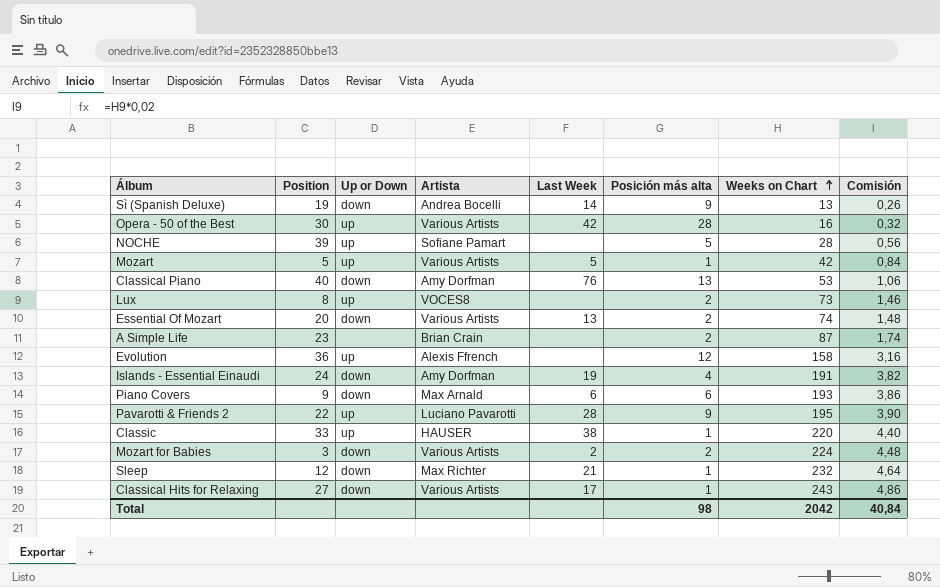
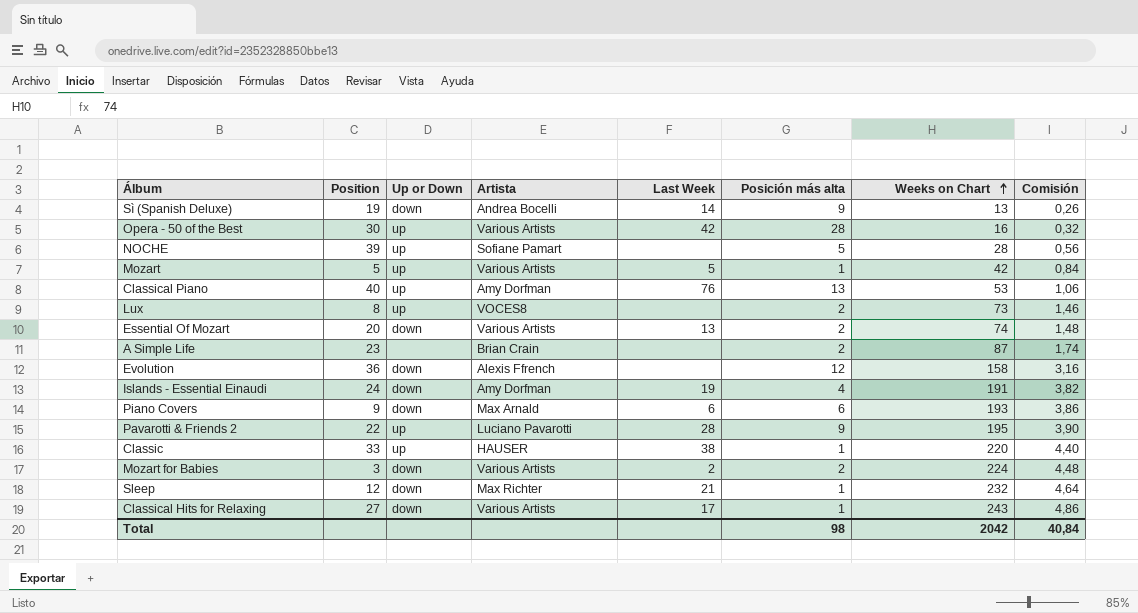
Classical Piano | Up or Down: down -> up
Evolution | Up or Down: up -> down

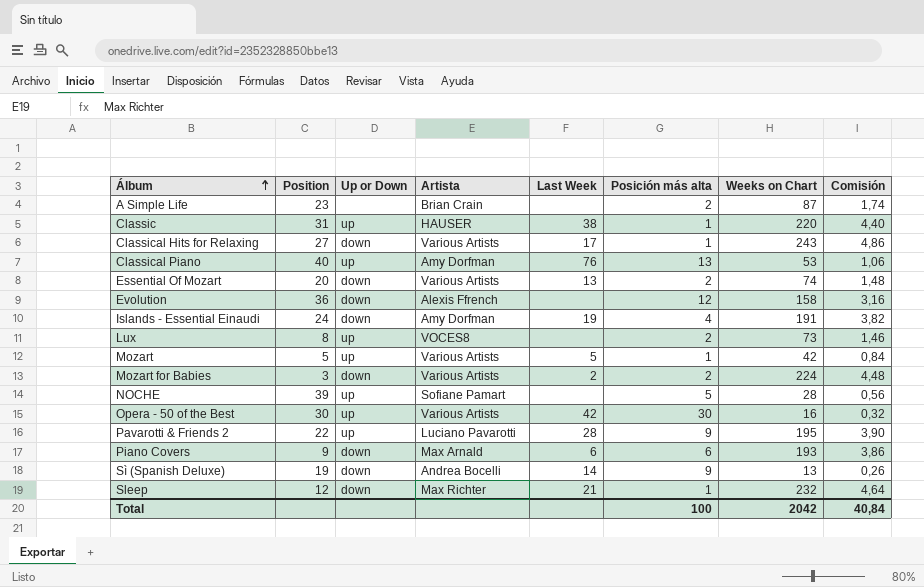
row order: Weeks on Chart ascending -> Álbum ascending
Classic | Position: 33 -> 31
Opera - 50 of the Best | Posición más alta: 28 -> 30
Total | Posición más alta: 98 -> 100

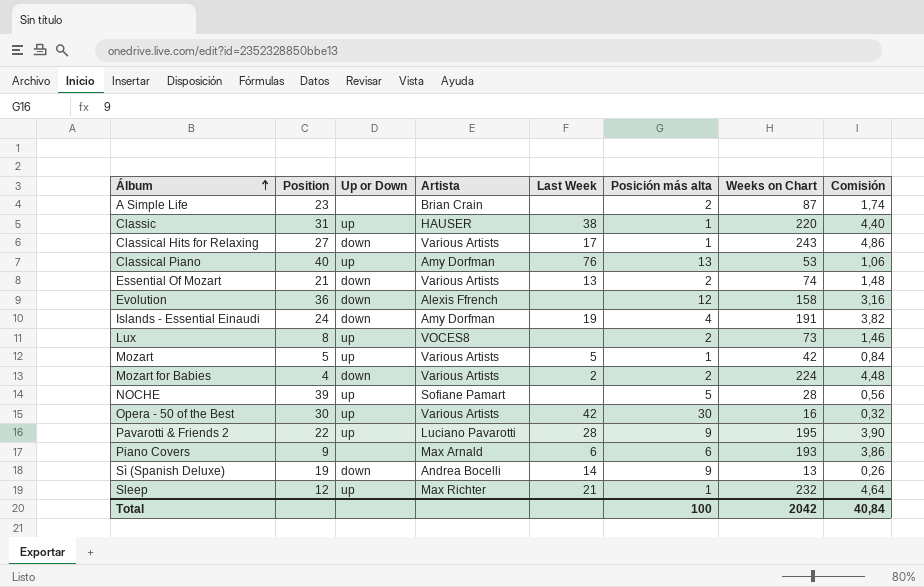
Essential Of Mozart | Position: 20 -> 21
Mozart for Babies | Position: 3 -> 4
Piano Covers | Up or Down: down -> none
Sleep | Up or Down: down -> up

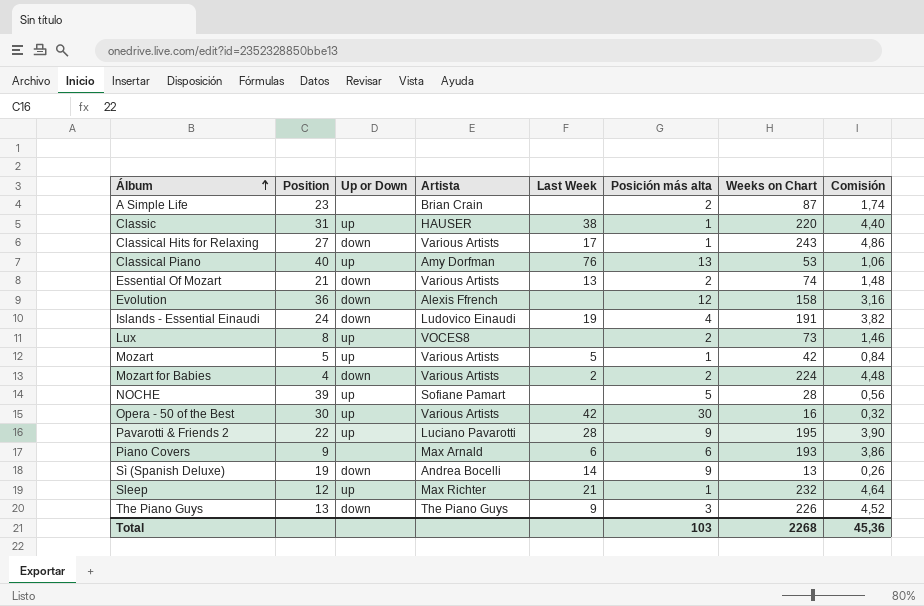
Islands - Essential Einaudi | Artista: Amy Dorfman -> Ludovico Einaudi
row The Piano Guys: none -> 13 | down | The Piano Guys | 9 | 3 | 226 | 4,52
Total | Posición más alta: 100 -> 103
Total | Weeks on Chart: 2042 -> 2268
Total | Comisión: 40,84 -> 45,36

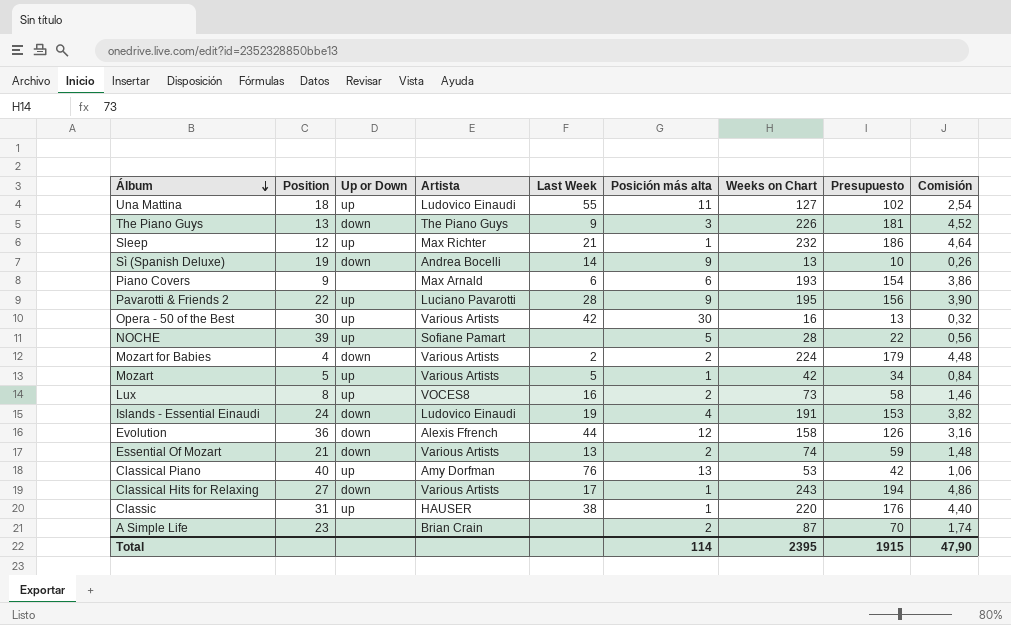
row order: Álbum ascending -> Álbum descending
column Presupuesto | formula: none -> [Weeks on Chart] * 0,8
row Una Mattina: none -> 18 | up | Ludovico Einaudi | 55 | 11 | 127 | 102 | 2,54
Lux | Last Week: none -> 16
Evolution | Last Week: none -> 44
Total | Posición más alta: 103 -> 114
Total | Weeks on Chart: 2268 -> 2395
Total | Comisión: 45,36 -> 47,90

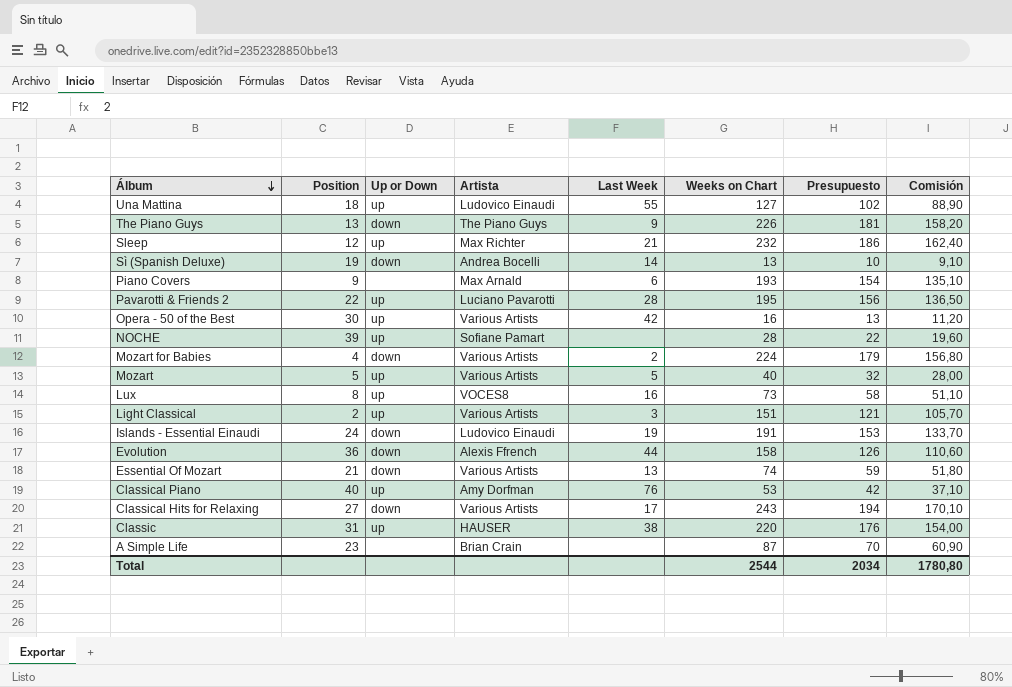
column Posición más alta | position: 6 -> none
column Comisión | formula: [Weeks on Chart] * 0,02 -> [Weeks on Chart] * 0,7
Mozart | Weeks on Chart: 42 -> 40
Mozart | Presupuesto: 34 -> 32
row Light Classical: none -> 2 | up | Various Artists | 3 | 151 | 121 | 105,70
Total | Weeks on Chart: 2395 -> 2544
Total | Presupuesto: 1915 -> 2034
Total | Comisión: 47,90 -> 1780,80

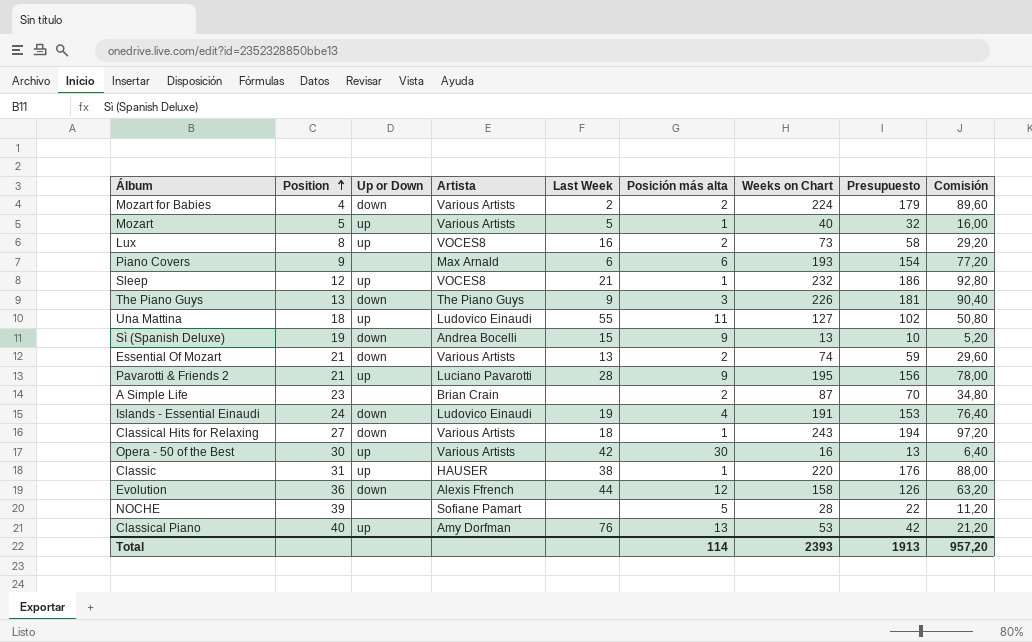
row order: Álbum descending -> Position ascending
column Posición más alta | position: none -> 6
column Comisión | formula: [Weeks on Chart] * 0,7 -> [Weeks on Chart] * 0,4
row Light Classical: 2 | up | Various Artists | 3 | 151 | 121 | 105,70 -> none
Sleep | Artista: Max Richter -> VOCES8
Sì (Spanish Deluxe) | Last Week: 14 -> 15
Pavarotti & Friends 2 | Position: 22 -> 21
Classical Hits for Relaxing | Last Week: 17 -> 18
NOCHE | Up or Down: up -> none
Total | Weeks on Chart: 2544 -> 2393
Total | Presupuesto: 2034 -> 1913
Total | Comisión: 1780,80 -> 957,20

